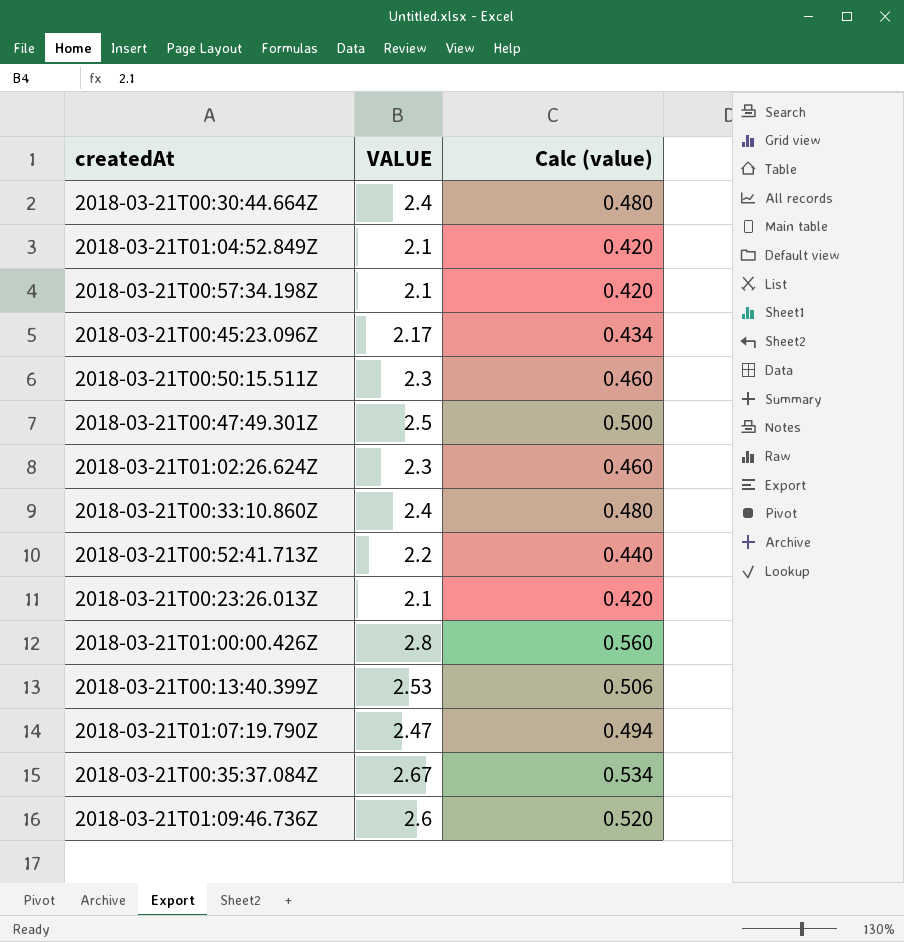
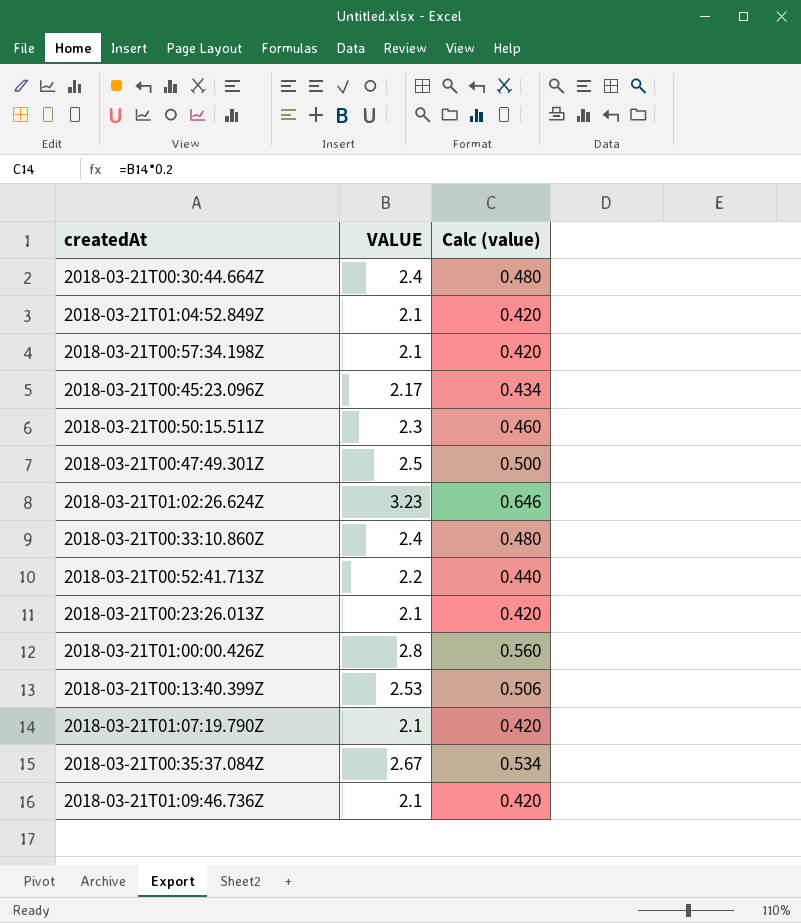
2018-03-21T01:02:26.624Z | VALUE: 2.3 -> 3.23
2018-03-21T01:02:26.624Z | Calc (value): 0.460 -> 0.646
2018-03-21T01:07:19.790Z | VALUE: 2.47 -> 2.1
2018-03-21T01:07:19.790Z | Calc (value): 0.494 -> 0.420
2018-03-21T01:09:46.736Z | VALUE: 2.6 -> 2.1
2018-03-21T01:09:46.736Z | Calc (value): 0.520 -> 0.420

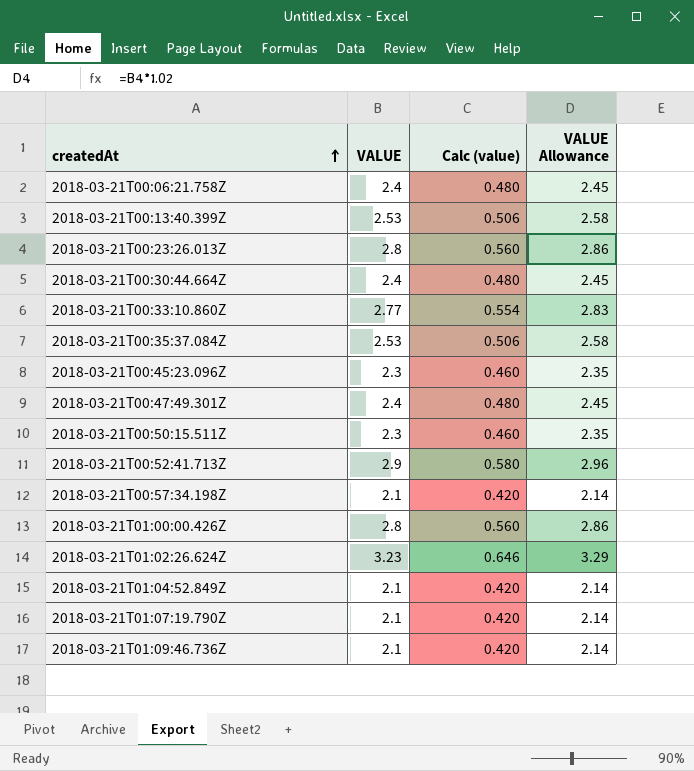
row order: none -> createdAt ascending
column VALUE Allowance | formula: none -> [VALUE] * 1.02
row 2018-03-21T00:06:21.758Z: none -> 2.4 | 0.480 | 2.45
2018-03-21T00:23:26.013Z | VALUE: 2.1 -> 2.8
2018-03-21T00:23:26.013Z | Calc (value): 0.420 -> 0.560
2018-03-21T00:33:10.860Z | VALUE: 2.4 -> 2.77
2018-03-21T00:33:10.860Z | Calc (value): 0.480 -> 0.554
2018-03-21T00:35:37.084Z | VALUE: 2.67 -> 2.53
2018-03-21T00:35:37.084Z | Calc (value): 0.534 -> 0.506
2018-03-21T00:45:23.096Z | VALUE: 2.17 -> 2.3
2018-03-21T00:45:23.096Z | Calc (value): 0.434 -> 0.460
2018-03-21T00:47:49.301Z | VALUE: 2.5 -> 2.4
2018-03-21T00:47:49.301Z | Calc (value): 0.500 -> 0.480
2018-03-21T00:52:41.713Z | VALUE: 2.2 -> 2.9
2018-03-21T00:52:41.713Z | Calc (value): 0.440 -> 0.580

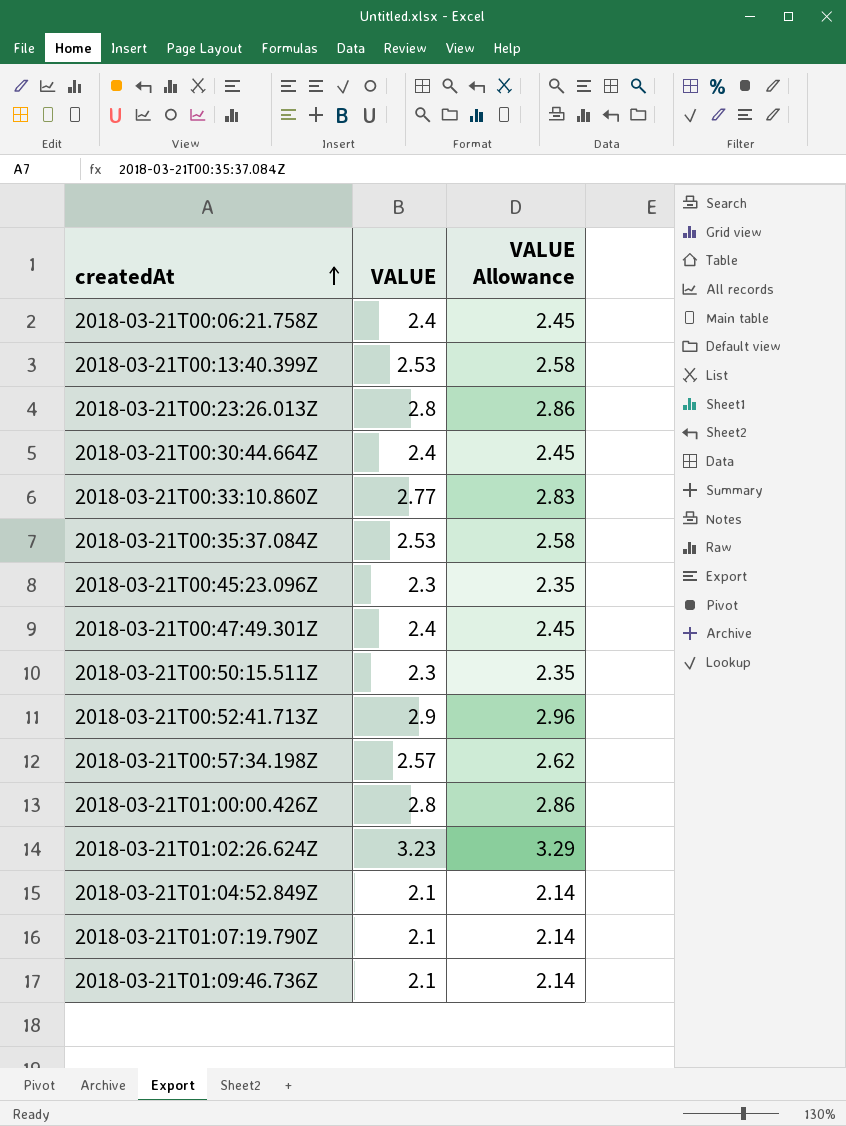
column Calc (value) | formula: [VALUE] * 0.2 -> none
2018-03-21T00:57:34.198Z | VALUE: 2.1 -> 2.57
2018-03-21T00:57:34.198Z | VALUE Allowance: 2.14 -> 2.62

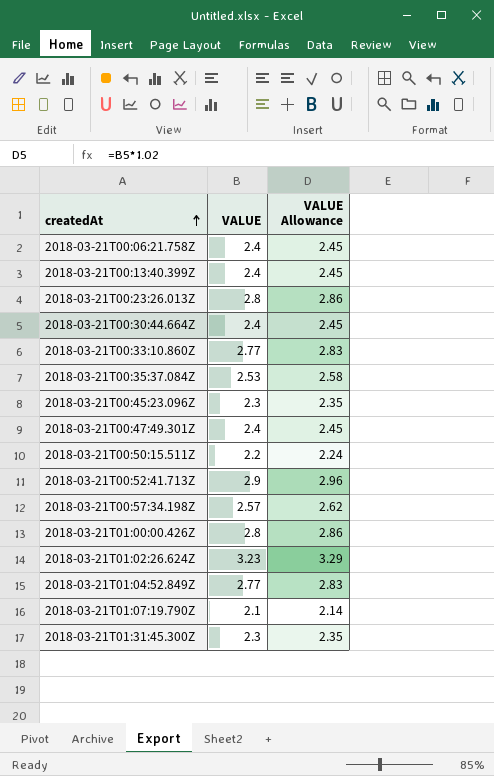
row 2018-03-21T01:09:46.736Z: 2.1 | 2.14 -> none
2018-03-21T00:13:40.399Z | VALUE: 2.53 -> 2.4
2018-03-21T00:13:40.399Z | VALUE Allowance: 2.58 -> 2.45
2018-03-21T00:50:15.511Z | VALUE: 2.3 -> 2.2
2018-03-21T00:50:15.511Z | VALUE Allowance: 2.35 -> 2.24
2018-03-21T01:04:52.849Z | VALUE: 2.1 -> 2.77
2018-03-21T01:04:52.849Z | VALUE Allowance: 2.14 -> 2.83
row 2018-03-21T01:31:45.300Z: none -> 2.3 | 2.35

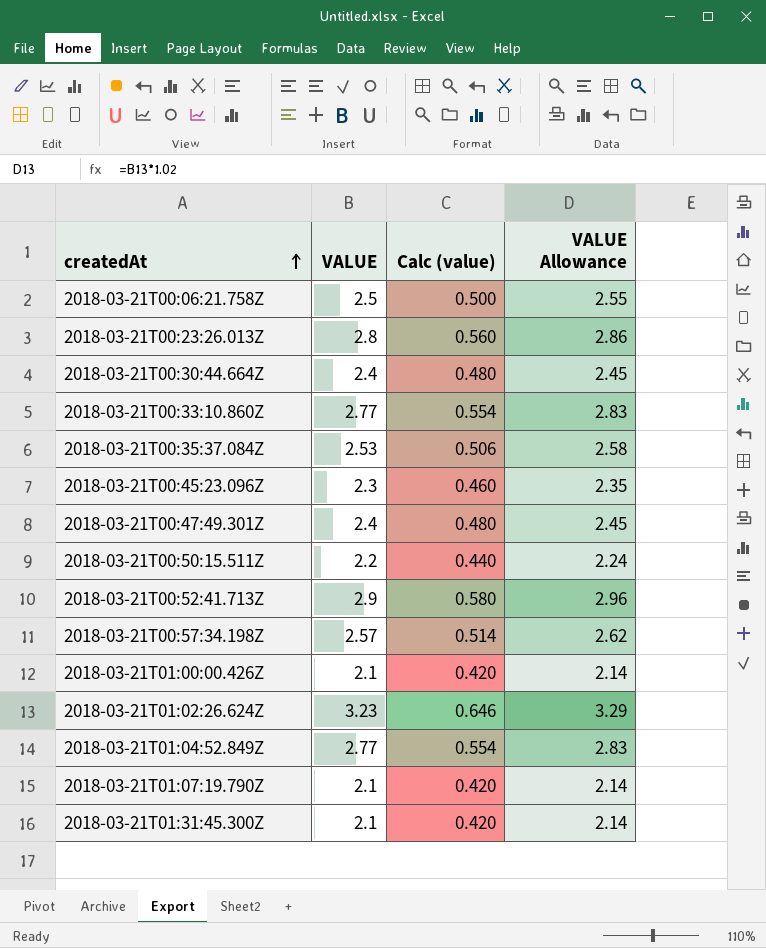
column Calc (value) | formula: none -> [VALUE] * 0.2
row 2018-03-21T00:13:40.399Z: 2.4 | 2.45 -> none
2018-03-21T00:06:21.758Z | VALUE: 2.4 -> 2.5
2018-03-21T00:06:21.758Z | VALUE Allowance: 2.45 -> 2.55
2018-03-21T01:00:00.426Z | VALUE: 2.8 -> 2.1
2018-03-21T01:00:00.426Z | VALUE Allowance: 2.86 -> 2.14
2018-03-21T01:31:45.300Z | VALUE: 2.3 -> 2.1
2018-03-21T01:31:45.300Z | VALUE Allowance: 2.35 -> 2.14

